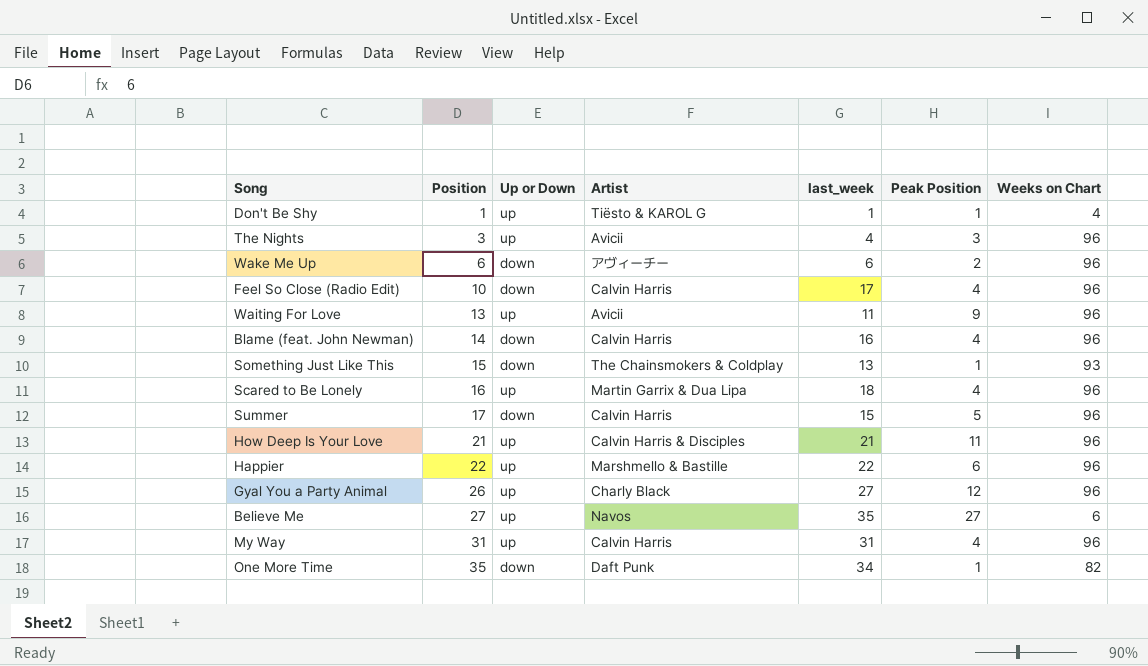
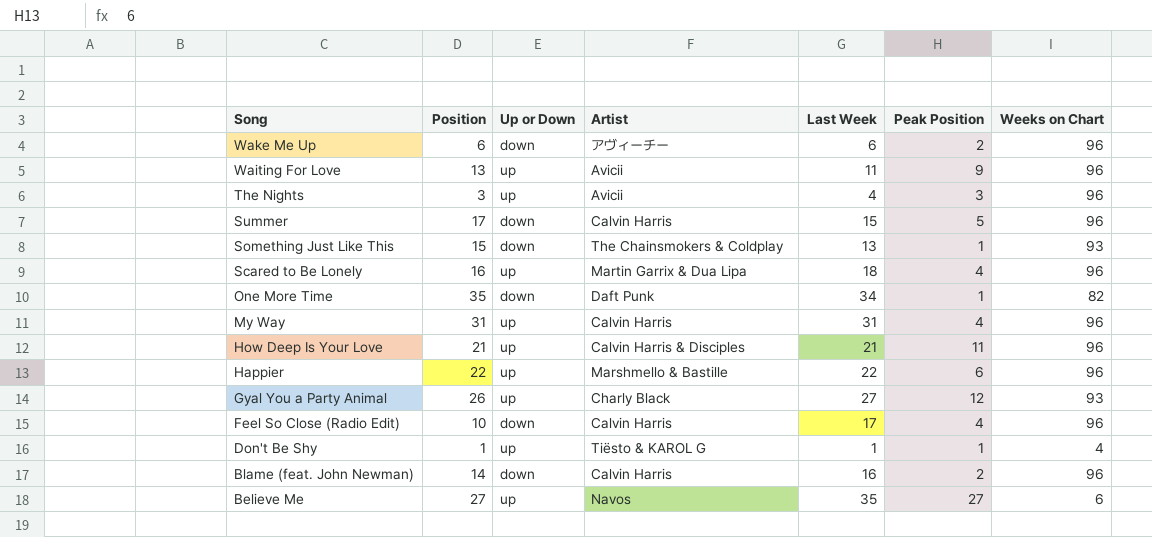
row order: Position ascending -> Song descending
column name: last_week -> Last Week
Gyal You a Party Animal | Weeks on Chart: 96 -> 93
Blame (feat. John Newman) | Peak Position: 4 -> 2

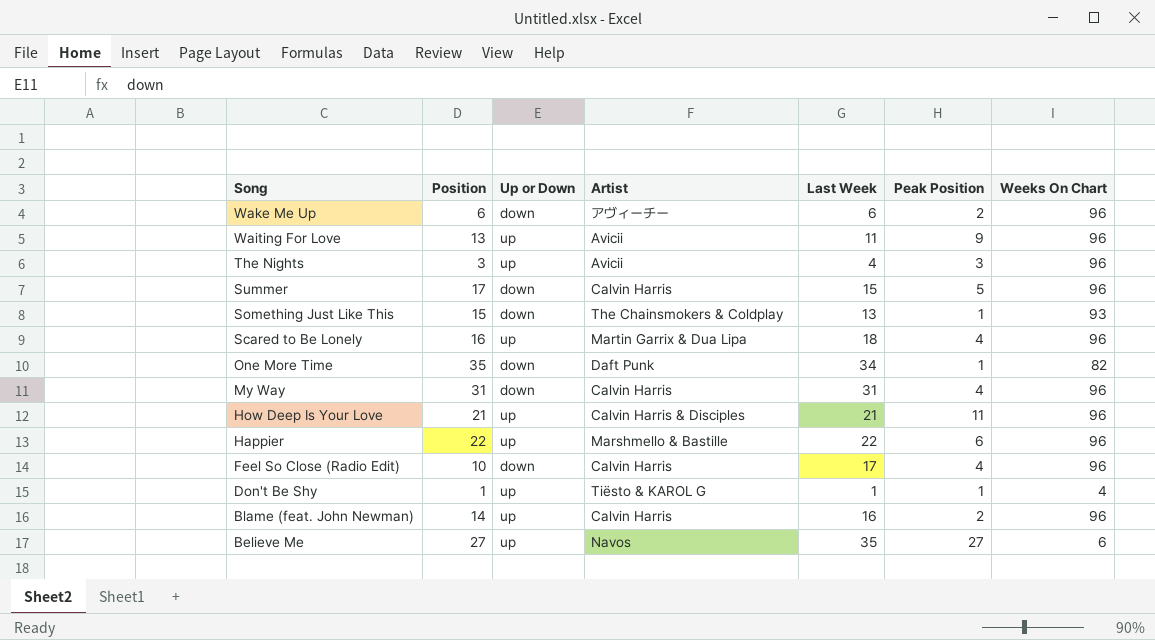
column name: Weeks on Chart -> Weeks On Chart
row Gyal You a Party Animal: 26 | up | Charly Black | 27 | 12 | 93 -> none
My Way | Up or Down: up -> down
Blame (feat. John Newman) | Up or Down: down -> up

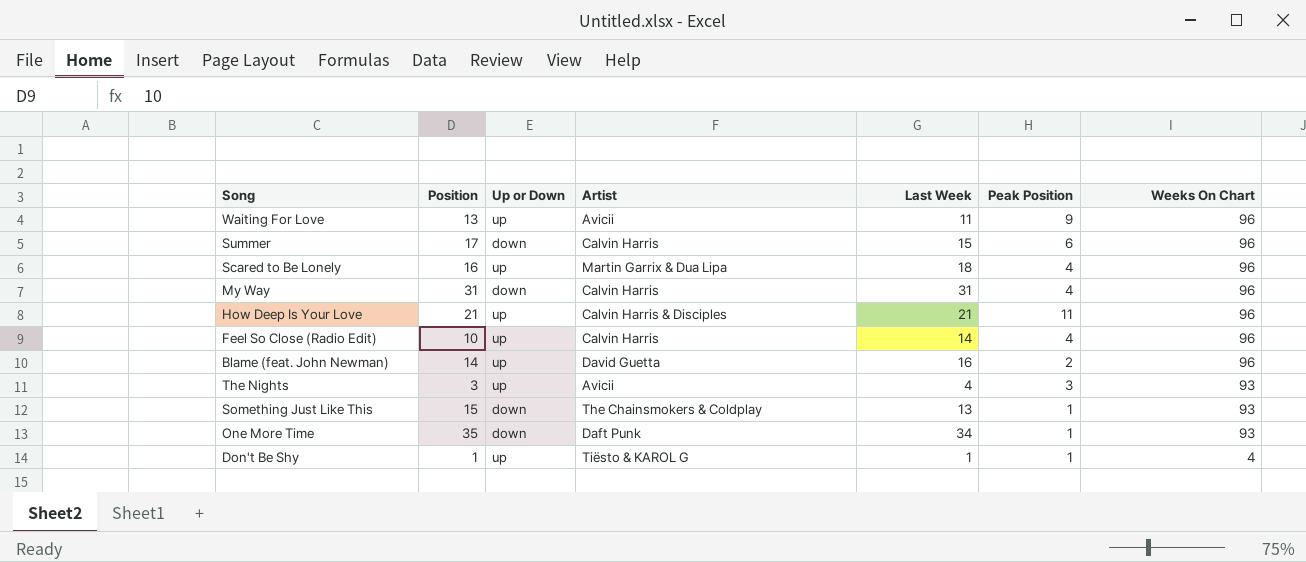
row order: Song descending -> Weeks On Chart descending
row Wake Me Up: 6 | down | アヴィーチー | 6 | 2 | 96 -> none
row Happier: 22 | up | Marshmello & Bastille | 22 | 6 | 96 -> none
row Believe Me: 27 | up | Navos | 35 | 27 | 6 -> none
Summer | Peak Position: 5 -> 6
Feel So Close (Radio Edit) | Up or Down: down -> up
Feel So Close (Radio Edit) | Last Week: 17 -> 14
Blame (feat. John Newman) | Artist: Calvin Harris -> David Guetta
The Nights | Weeks On Chart: 96 -> 93
One More Time | Weeks On Chart: 82 -> 93

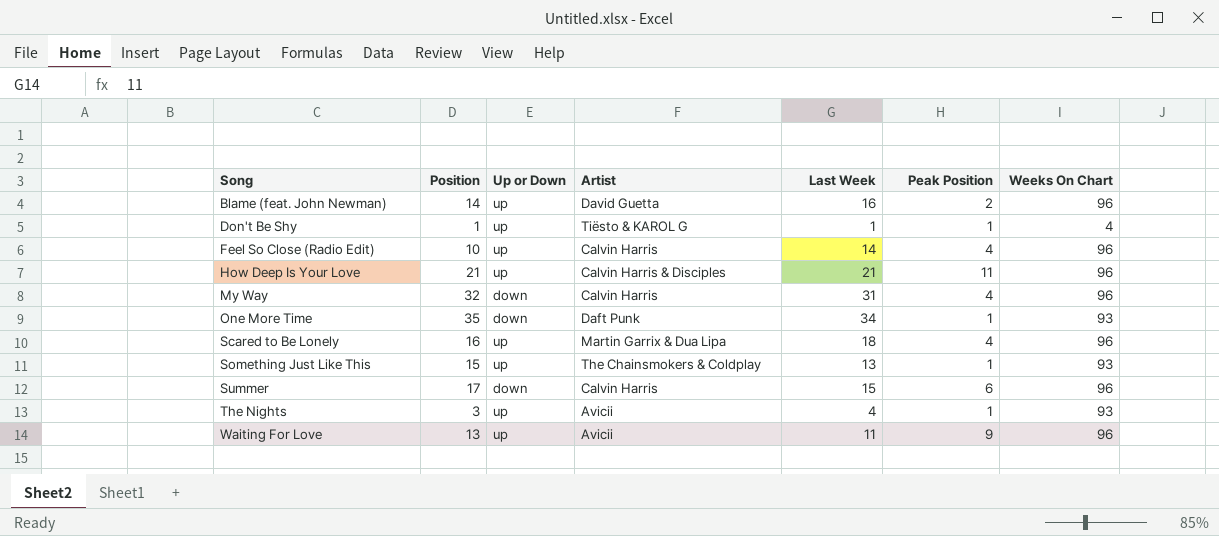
row order: Weeks On Chart descending -> Song ascending
My Way | Position: 31 -> 32
Something Just Like This | Up or Down: down -> up
The Nights | Peak Position: 3 -> 1

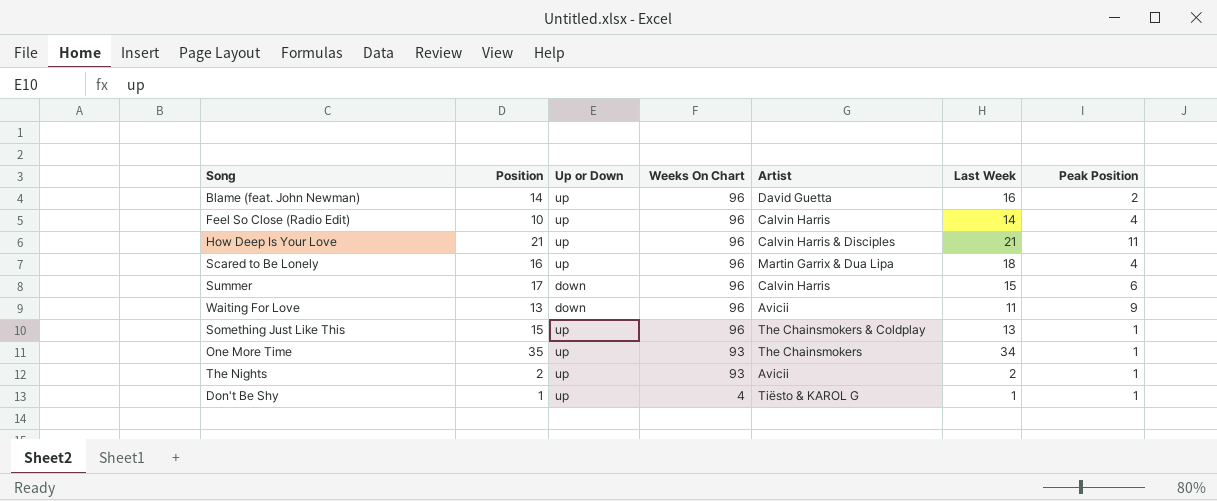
row order: Song ascending -> Weeks On Chart descending
column Weeks On Chart | position: 7 -> 4
row My Way: 32 | down | Calvin Harris | 31 | 4 | 96 -> none
Waiting For Love | Up or Down: up -> down
Something Just Like This | Weeks On Chart: 93 -> 96
One More Time | Up or Down: down -> up
One More Time | Artist: Daft Punk -> The Chainsmokers
The Nights | Position: 3 -> 2
The Nights | Last Week: 4 -> 2

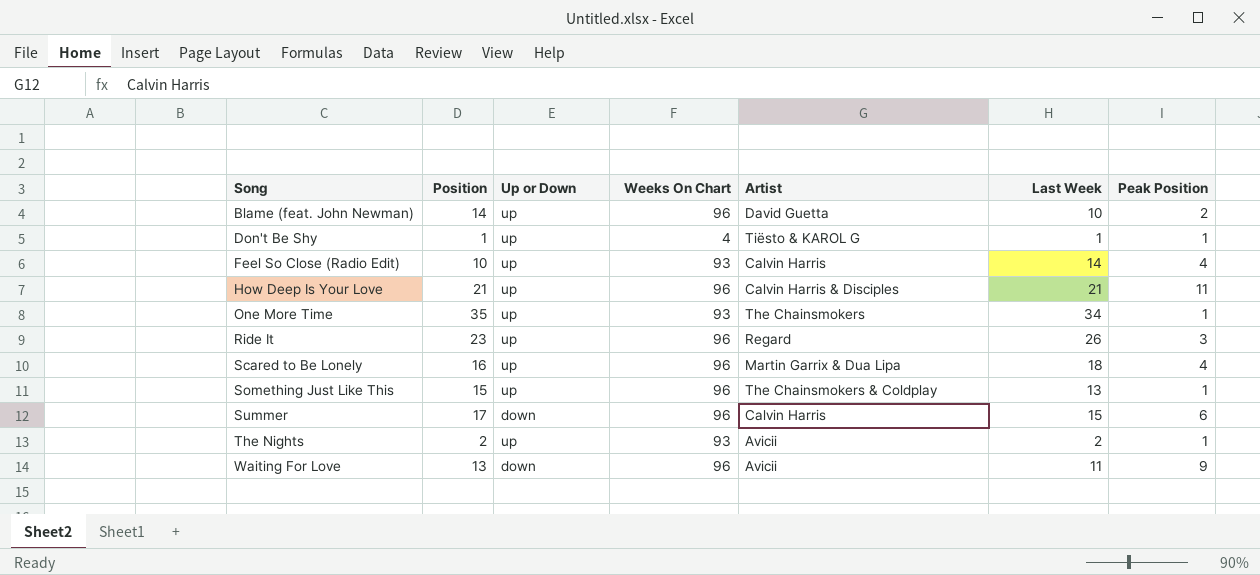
row order: Weeks On Chart descending -> Song ascending
Blame (feat. John Newman) | Last Week: 16 -> 10
Feel So Close (Radio Edit) | Weeks On Chart: 96 -> 93
row Ride It: none -> 23 | up | 96 | Regard | 26 | 3

